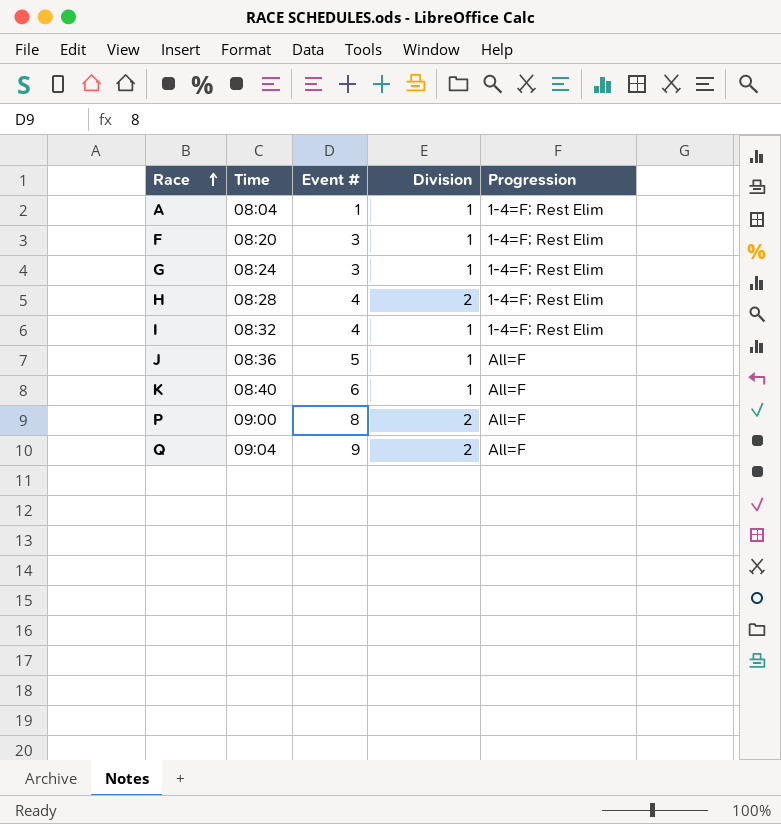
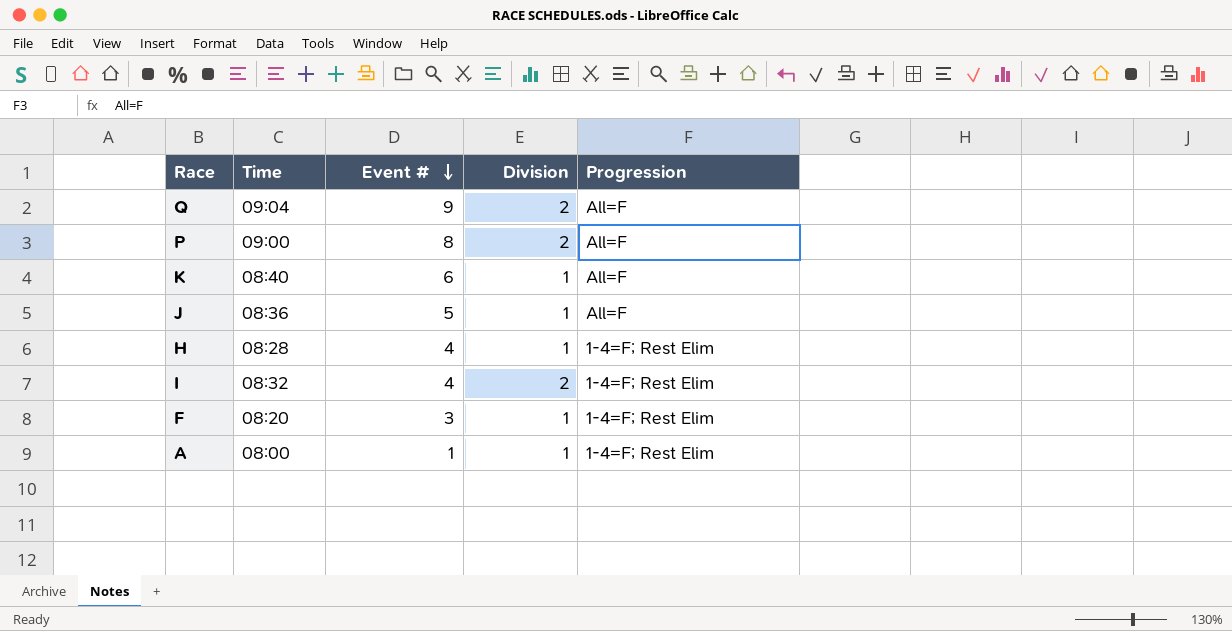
row order: Race ascending -> Event # descending
row G: 08:24 | 3 | 1 | 1-4=F; Rest Elim -> none
H | Division: 2 -> 1
I | Division: 1 -> 2
A | Time: 08:04 -> 08:00

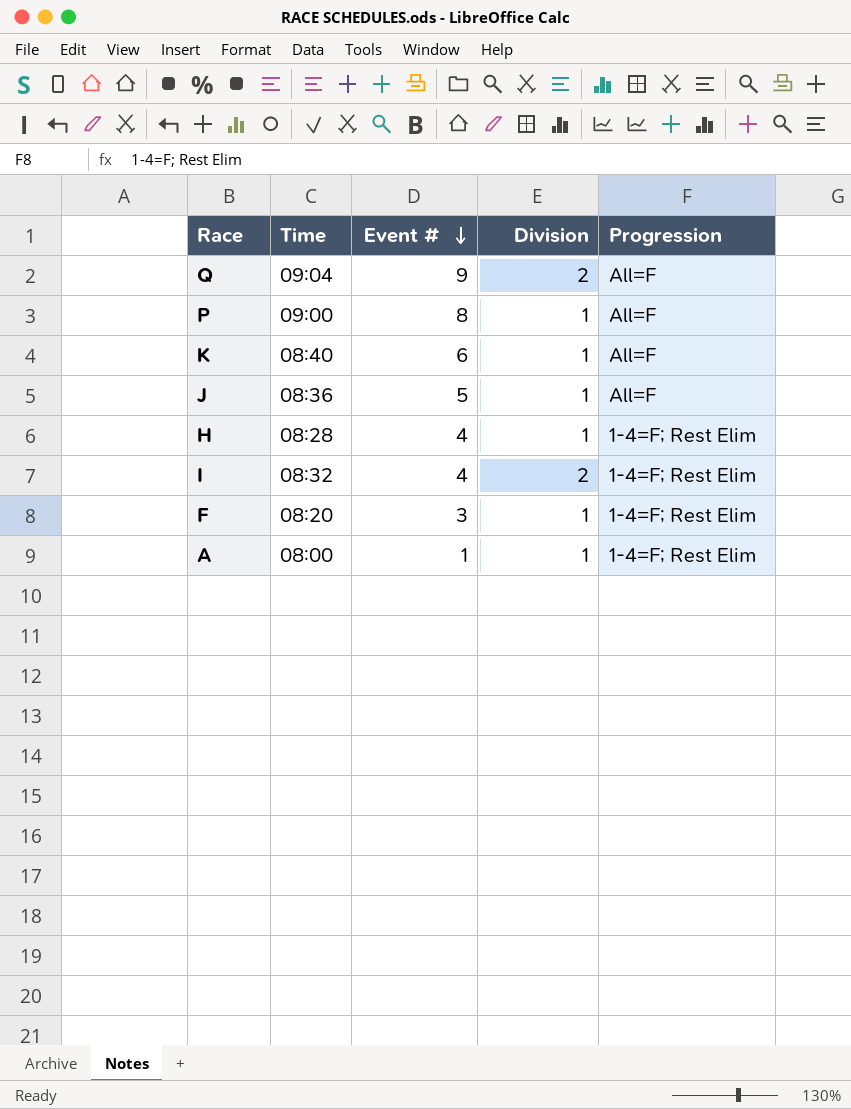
P | Division: 2 -> 1

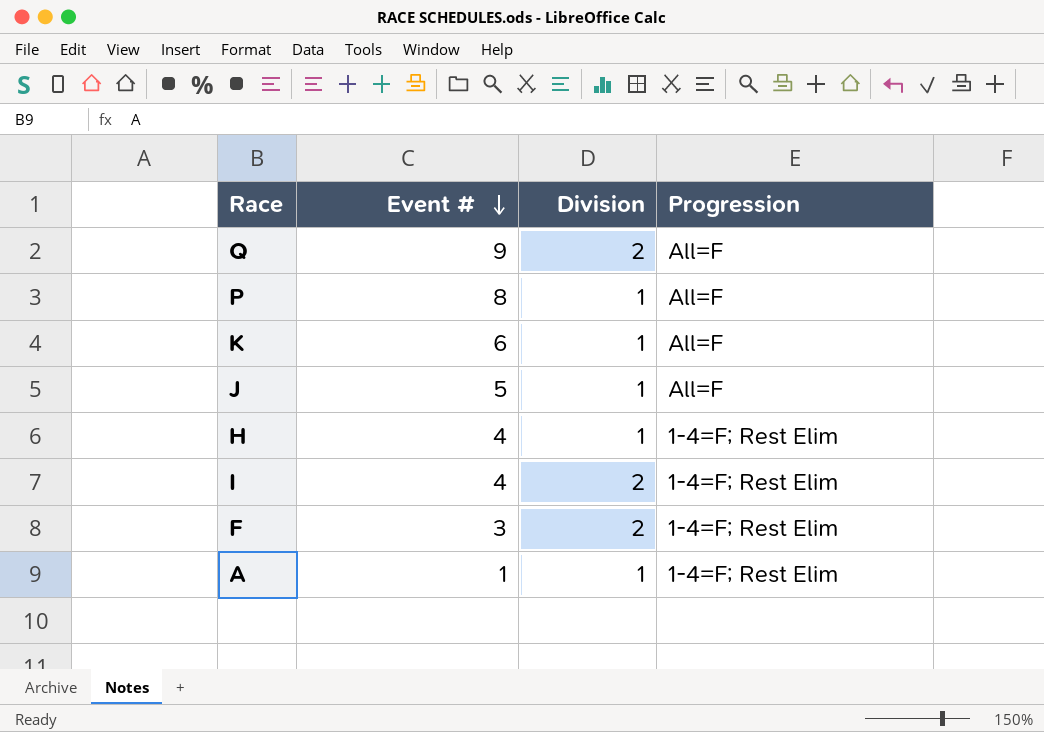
column Time | position: 2 -> none
F | Division: 1 -> 2

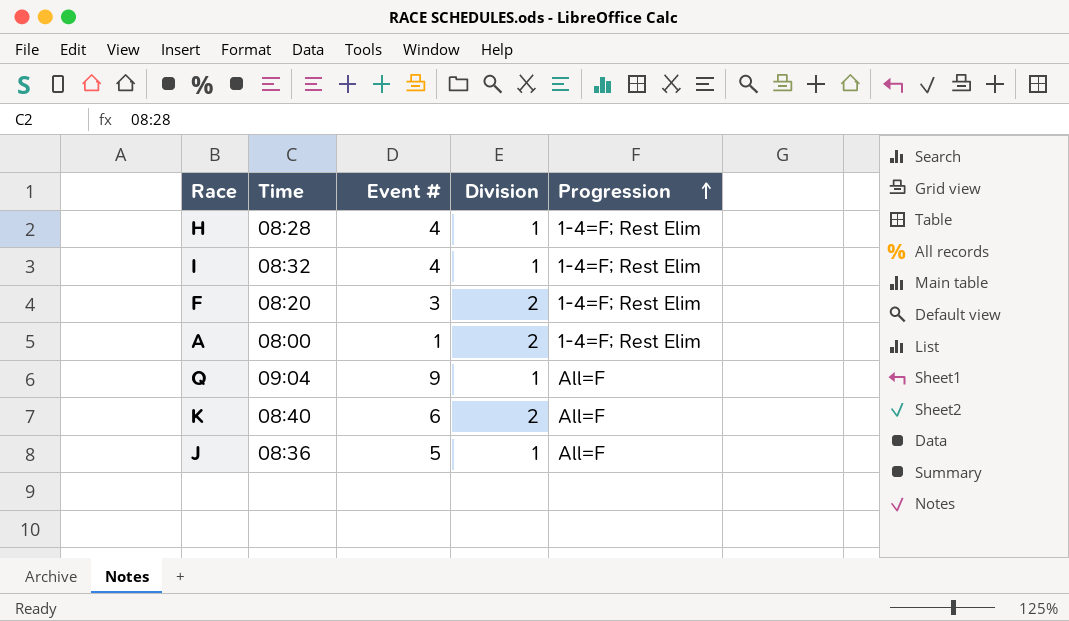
row order: Event # descending -> Progression ascending
column Time | position: none -> 2
row P: 8 | 1 | All=F -> none
I | Division: 2 -> 1
A | Division: 1 -> 2
Q | Division: 2 -> 1
K | Division: 1 -> 2

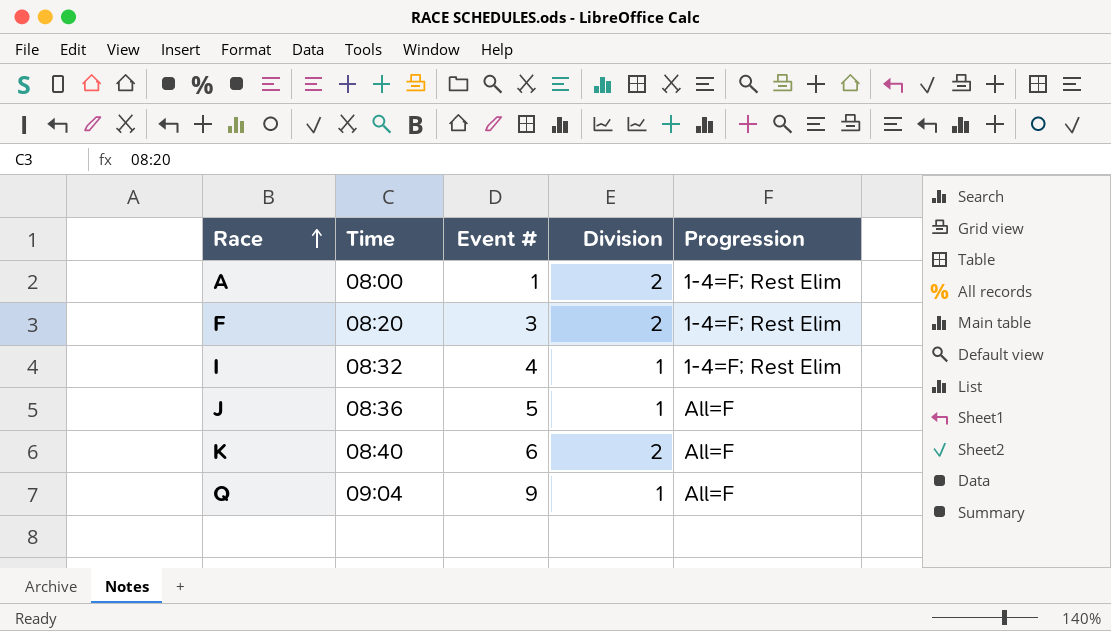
row order: Progression ascending -> Race ascending
row H: 08:28 | 4 | 1 | 1-4=F; Rest Elim -> none

